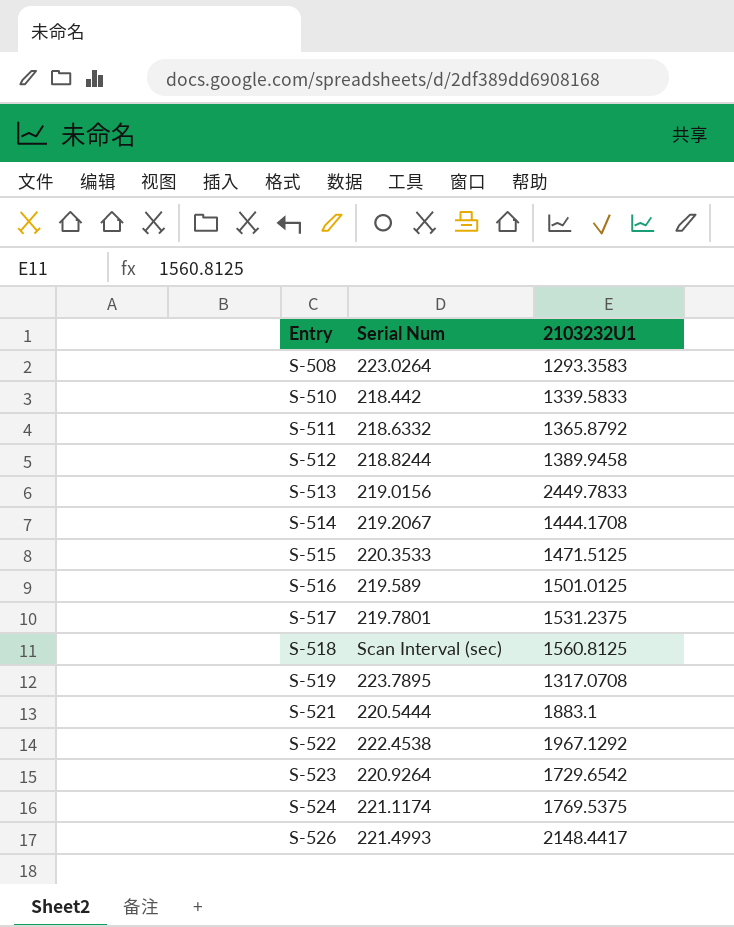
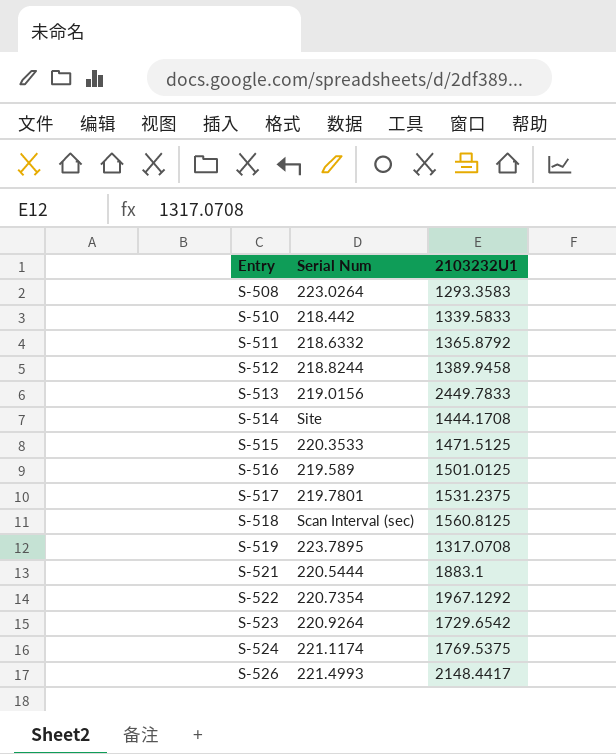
S-514 | Serial Num: 219.2067 -> Site
S-522 | Serial Num: 222.4538 -> 220.7354

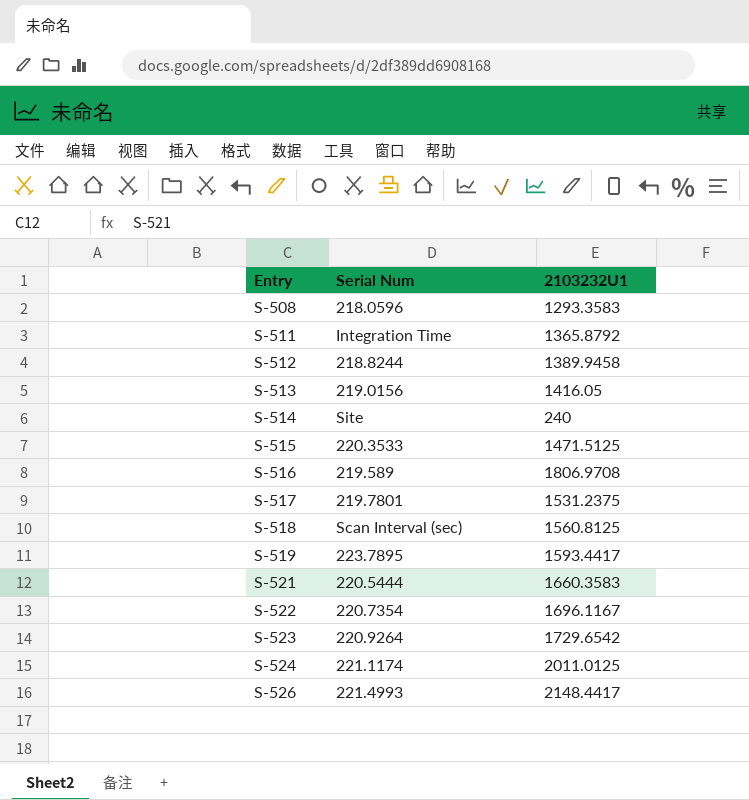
row S-510: 218.442 | 1339.5833 -> none
S-508 | Serial Num: 223.0264 -> 218.0596
S-511 | Serial Num: 218.6332 -> Integration Time
S-513 | 2103232U1: 2449.7833 -> 1416.05
S-514 | 2103232U1: 1444.1708 -> 240
S-516 | 2103232U1: 1501.0125 -> 1806.9708
S-519 | 2103232U1: 1317.0708 -> 1593.4417
S-521 | 2103232U1: 1883.1 -> 1660.3583
S-522 | 2103232U1: 1967.1292 -> 1696.1167
S-524 | 2103232U1: 1769.5375 -> 2011.0125

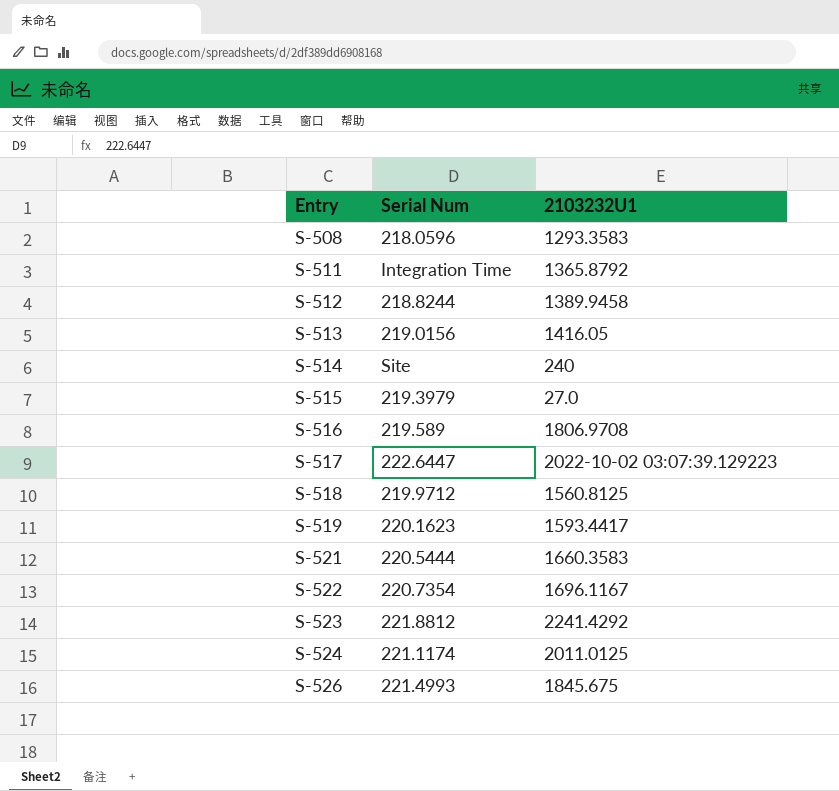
S-515 | Serial Num: 220.3533 -> 219.3979
S-515 | 2103232U1: 1471.5125 -> 27.0
S-517 | Serial Num: 219.7801 -> 222.6447
S-517 | 2103232U1: 1531.2375 -> 2022-10-02 03:07:39.129223
S-518 | Serial Num: Scan Interval (sec) -> 219.9712
S-519 | Serial Num: 223.7895 -> 220.1623
S-523 | Serial Num: 220.9264 -> 221.8812
S-523 | 2103232U1: 1729.6542 -> 2241.4292
S-526 | 2103232U1: 2148.4417 -> 1845.675

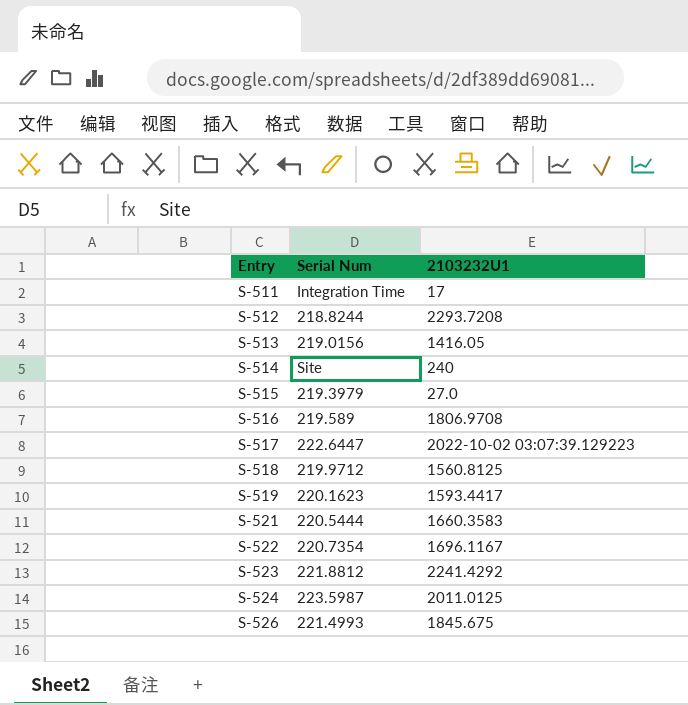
row S-508: 218.0596 | 1293.3583 -> none
S-511 | 2103232U1: 1365.8792 -> 17
S-512 | 2103232U1: 1389.9458 -> 2293.7208
S-524 | Serial Num: 221.1174 -> 223.5987

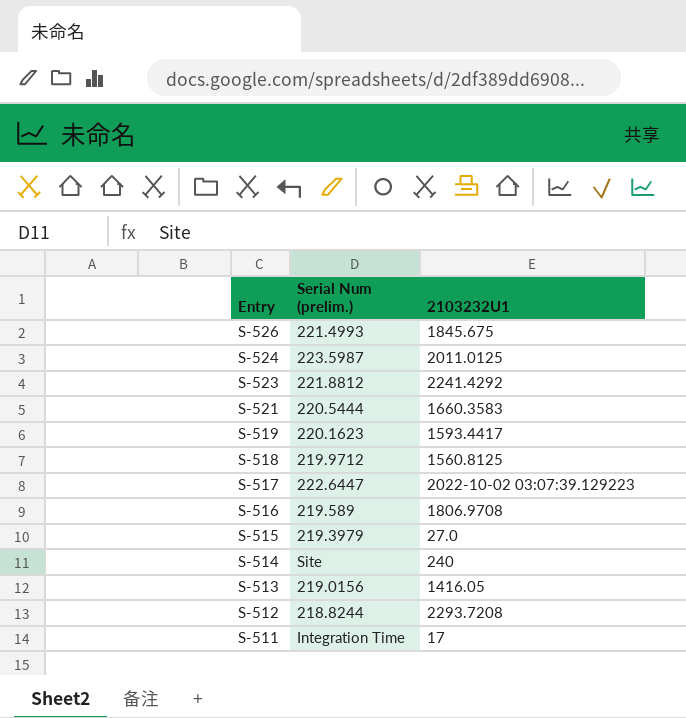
row order: Entry ascending -> Entry descending
column name: Serial Num -> Serial Num (prelim.)
row S-522: 220.7354 | 1696.1167 -> none

